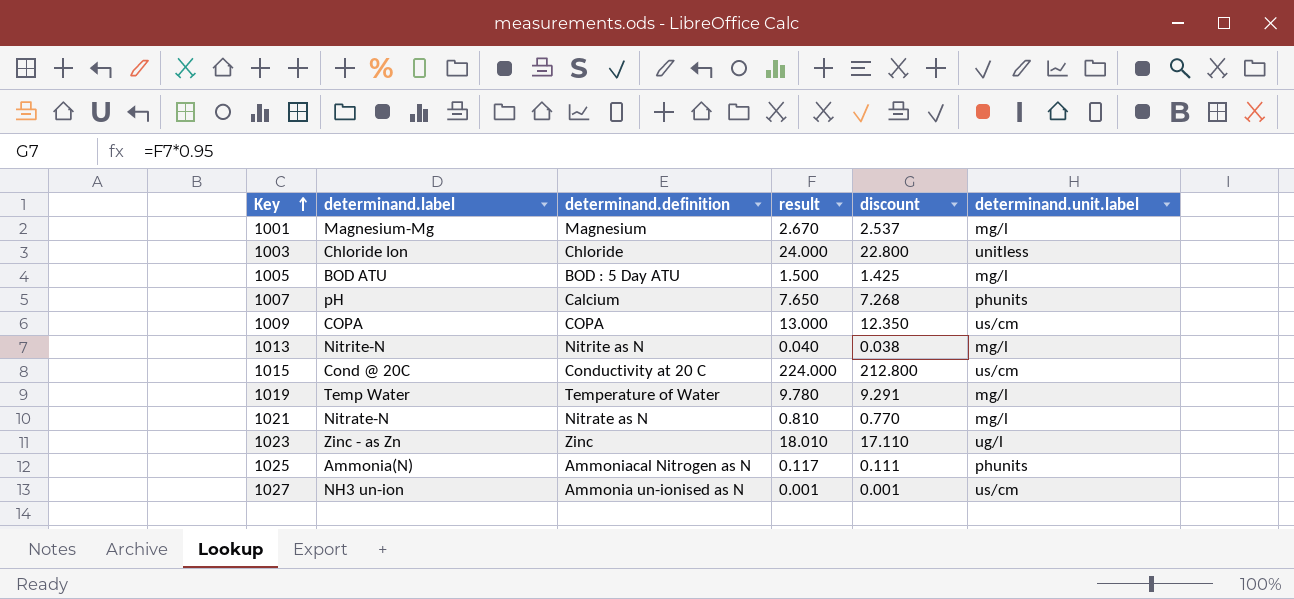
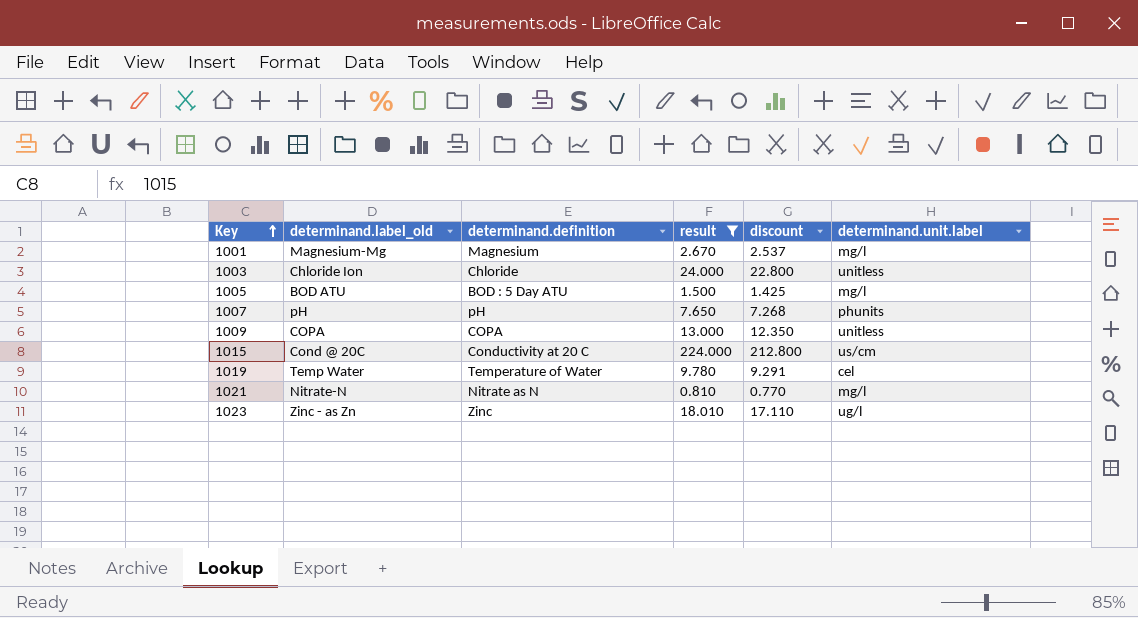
filter: none -> result >= 0.810
column name: determinand.label -> determinand.label_old
1007 | determinand.definition: Calcium -> pH
1009 | determinand.unit.label: us/cm -> unitless
1019 | determinand.unit.label: mg/l -> cel

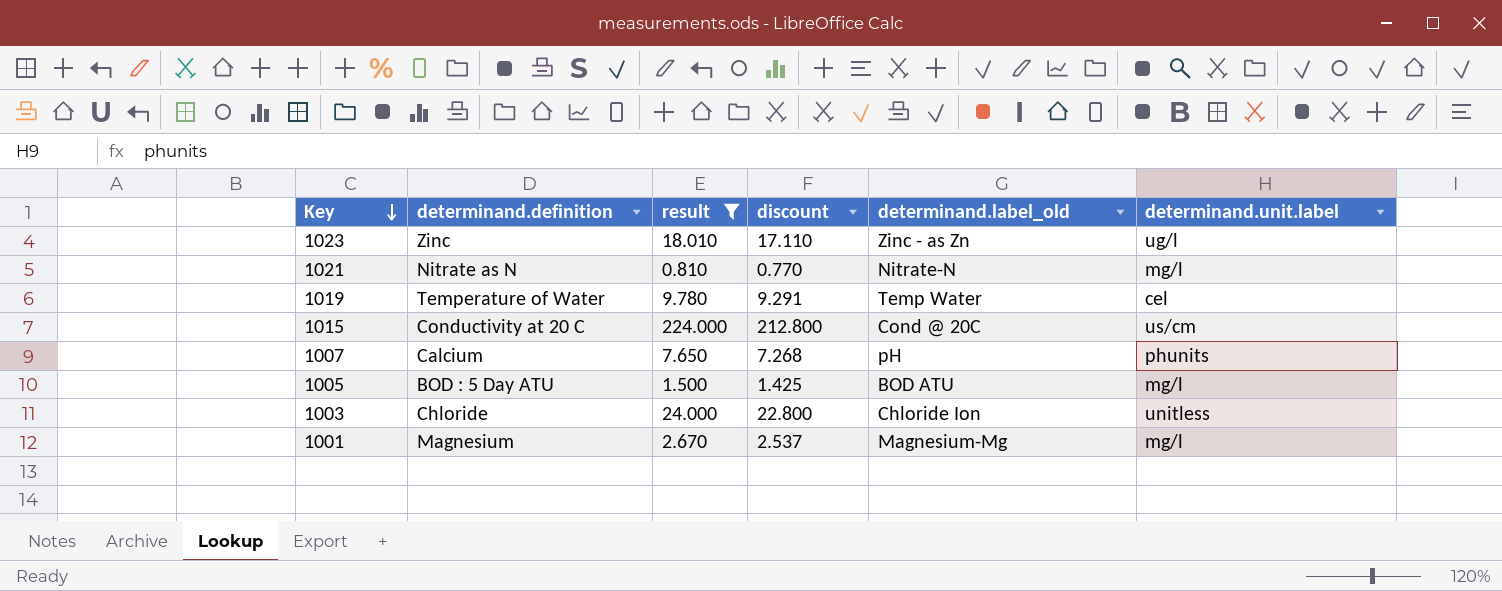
row order: Key ascending -> Key descending
column determinand.label_old | position: 2 -> 5
row 1009: COPA | COPA | 13.000 | 12.350 | unitless -> none
1007 | determinand.definition: pH -> Calcium

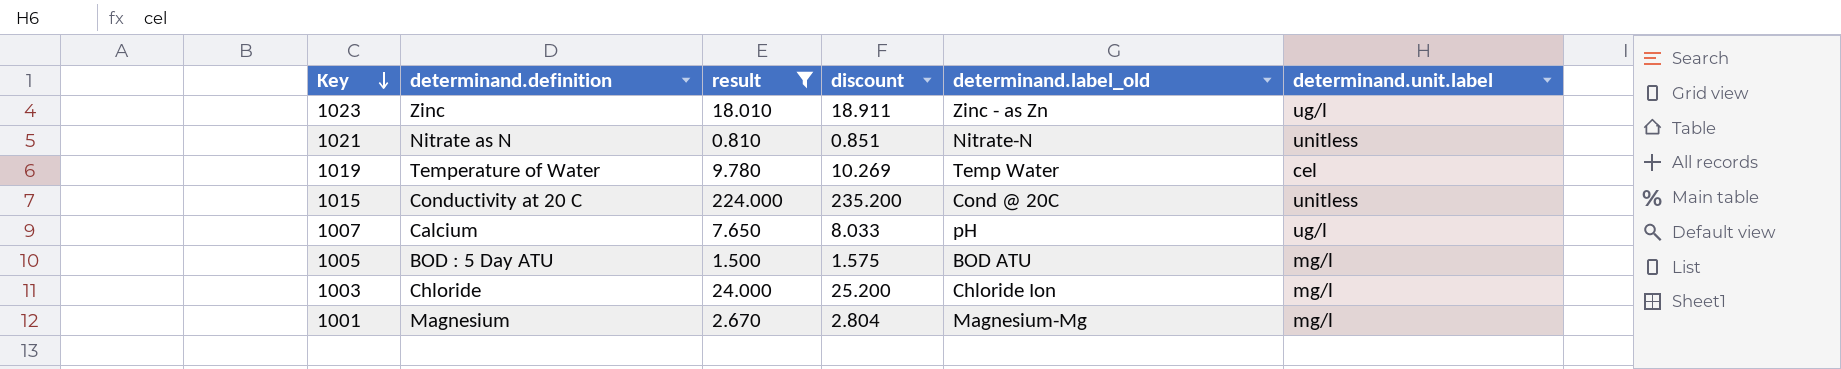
column discount | formula: [result] * 0.95 -> [result] * 1.05
1021 | determinand.unit.label: mg/l -> unitless
1015 | determinand.unit.label: us/cm -> unitless
1007 | determinand.unit.label: phunits -> ug/l
1003 | determinand.unit.label: unitless -> mg/l

